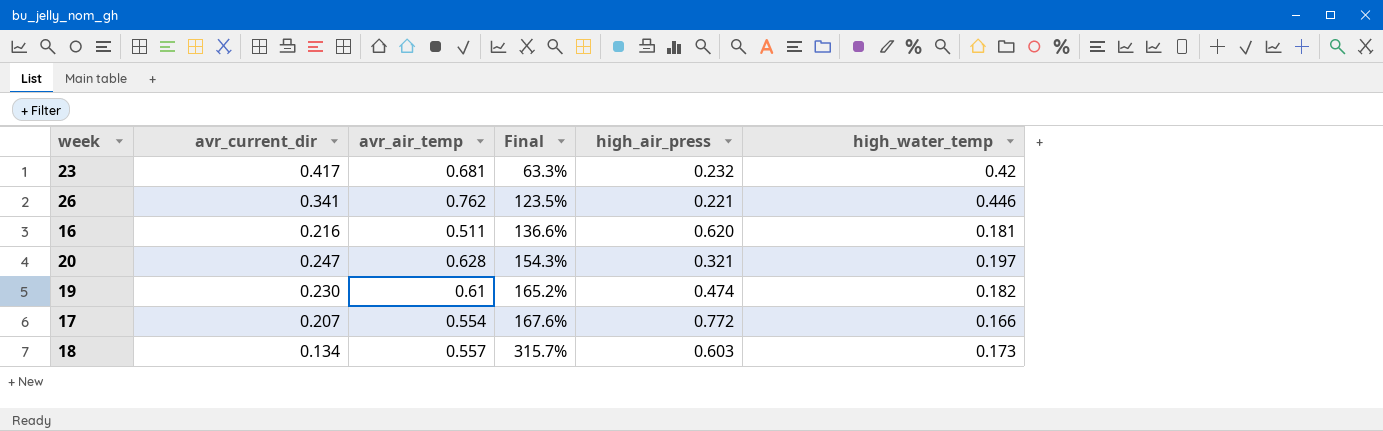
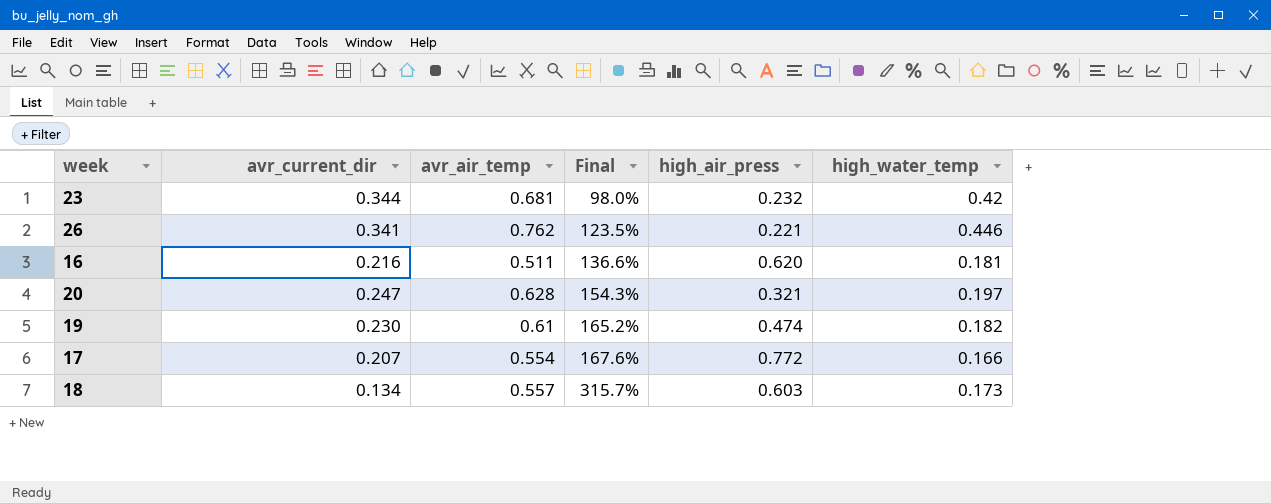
23 | avr_current_dir: 0.417 -> 0.344
23 | Final: 63.3% -> 98.0%

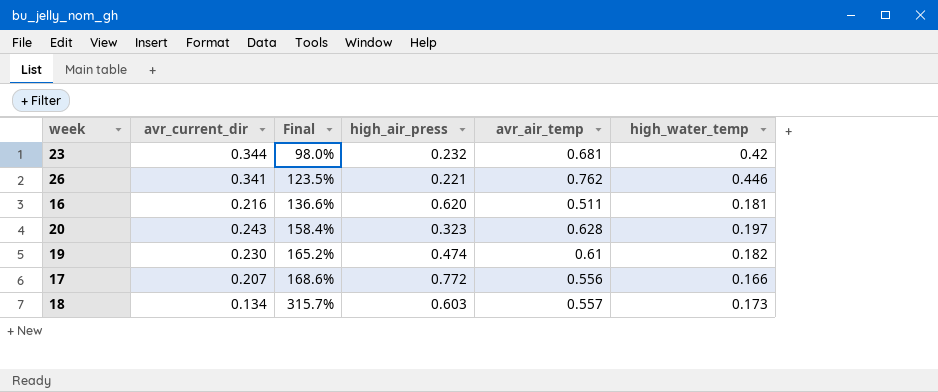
column avr_air_temp | position: 3 -> 5
20 | avr_current_dir: 0.247 -> 0.243
20 | Final: 154.3% -> 158.4%
20 | high_air_press: 0.321 -> 0.323
17 | Final: 167.6% -> 168.6%
17 | avr_air_temp: 0.554 -> 0.556

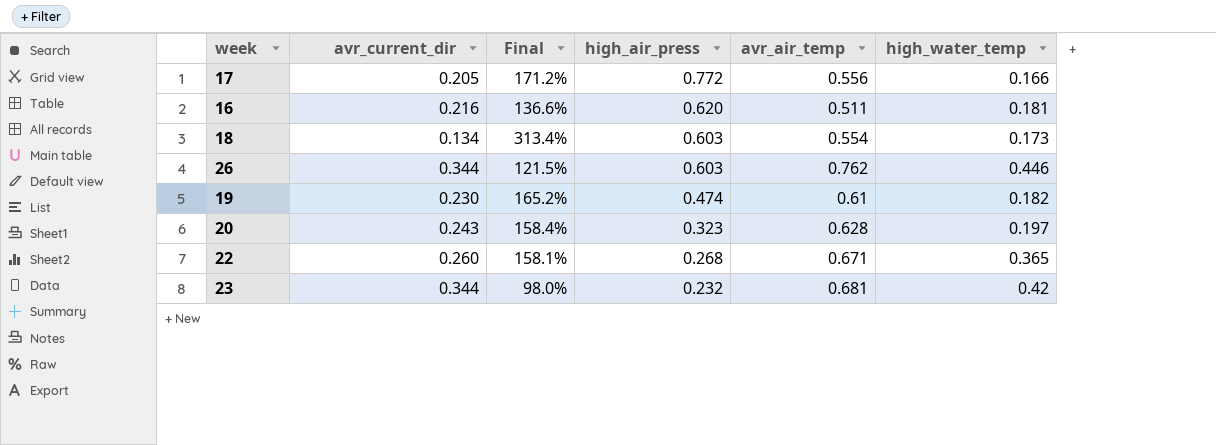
row order: Final ascending -> high_air_press descending
17 | avr_current_dir: 0.207 -> 0.205
17 | Final: 168.6% -> 171.2%
18 | Final: 315.7% -> 313.4%
18 | avr_air_temp: 0.557 -> 0.554
26 | avr_current_dir: 0.341 -> 0.344
26 | Final: 123.5% -> 121.5%
26 | high_air_press: 0.221 -> 0.603
row 22: none -> 0.260 | 158.1% | 0.268 | 0.671 | 0.365

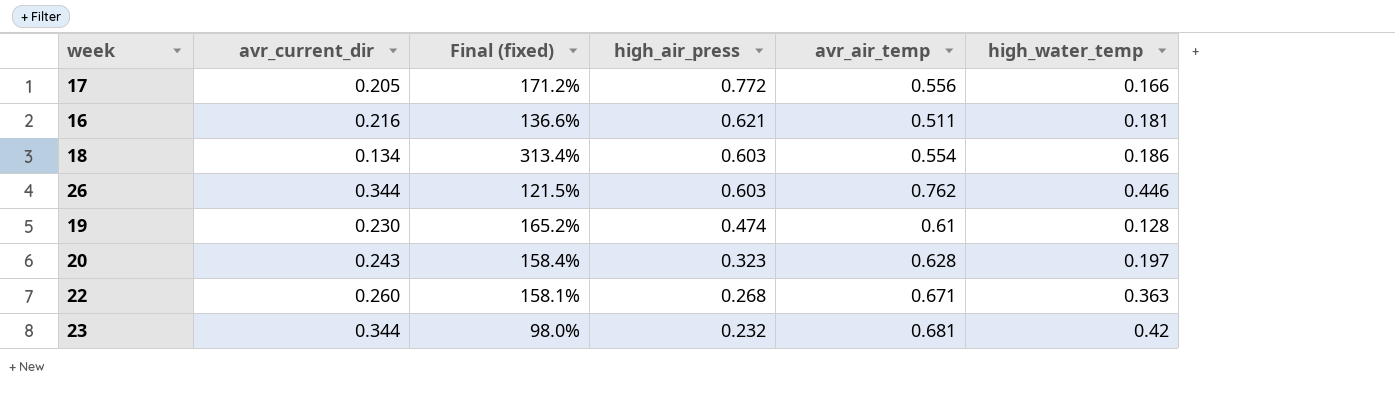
column name: Final -> Final (fixed)
16 | high_air_press: 0.620 -> 0.621
18 | high_water_temp: 0.173 -> 0.186
19 | high_water_temp: 0.182 -> 0.128
22 | high_water_temp: 0.365 -> 0.363

